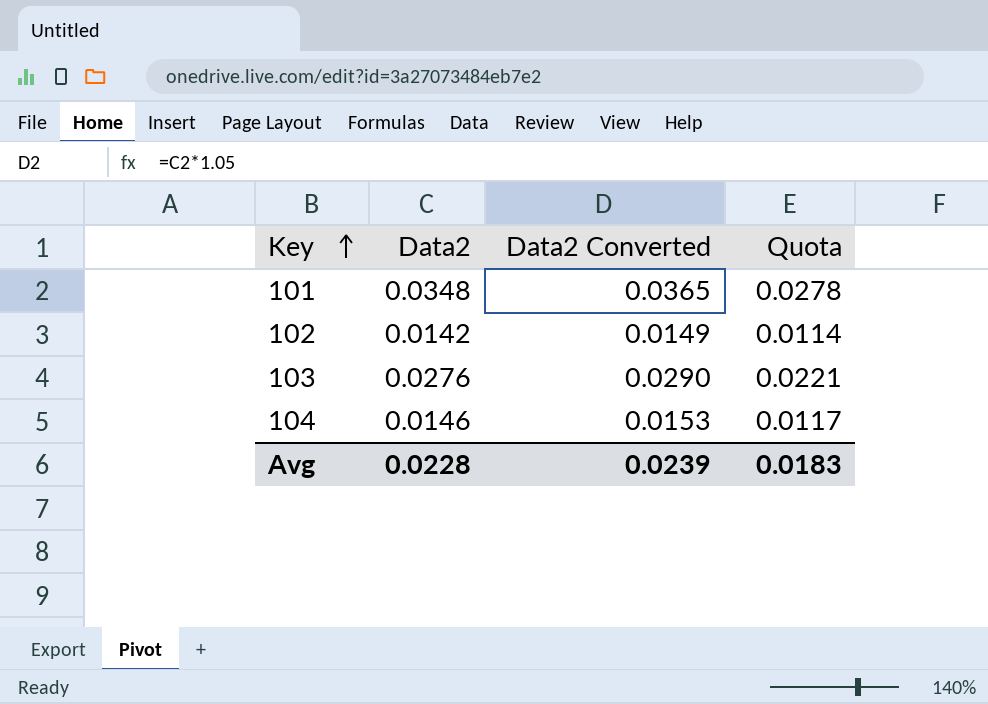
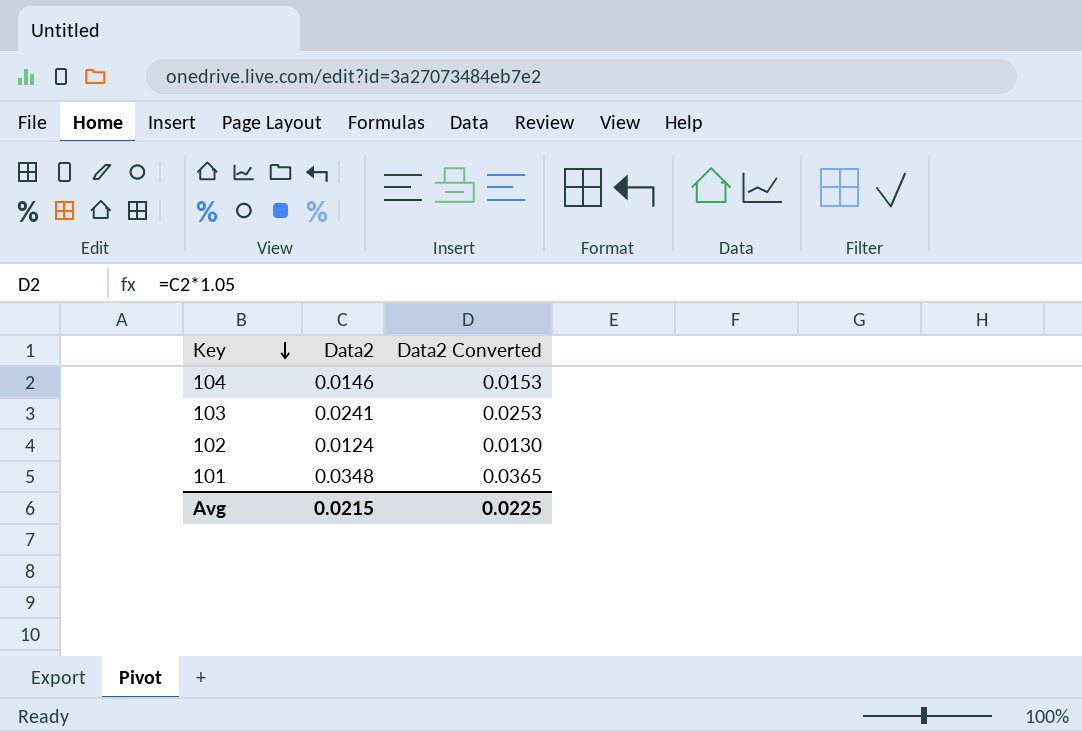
row order: Key ascending -> Key descending
column Quota | formula: [Data2] * 0.8 -> none
103 | Data2: 0.0276 -> 0.0241
103 | Data2 Converted: 0.0290 -> 0.0253
102 | Data2: 0.0142 -> 0.0124
102 | Data2 Converted: 0.0149 -> 0.0130
Avg | Data2: 0.0228 -> 0.0215
Avg | Data2 Converted: 0.0239 -> 0.0225

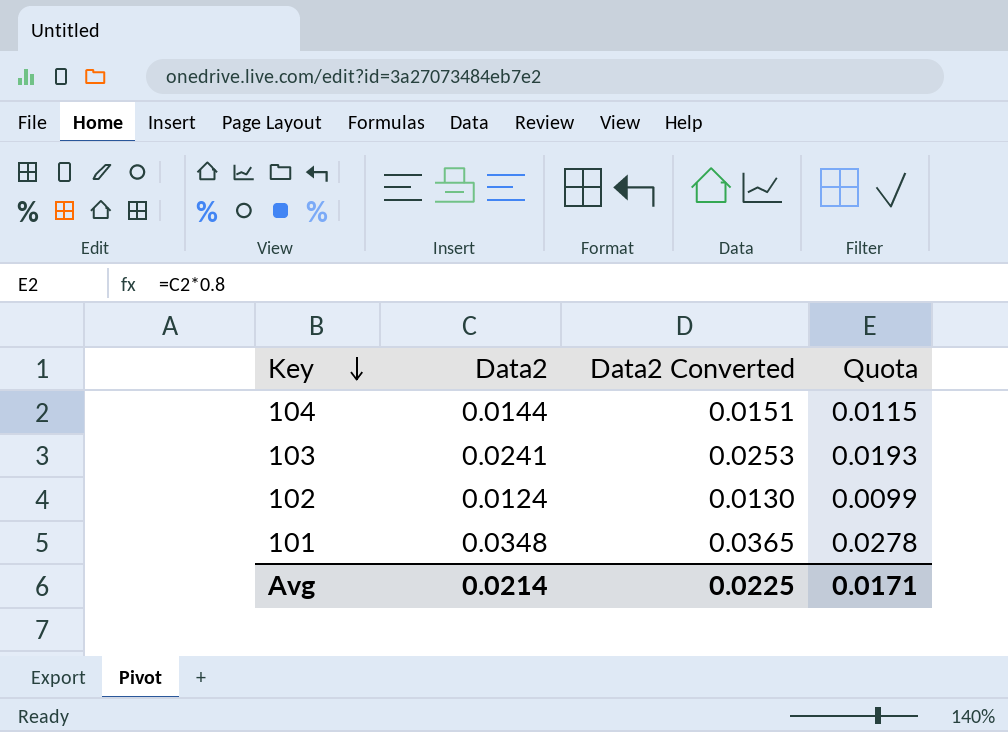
column Quota | formula: none -> [Data2] * 0.8
104 | Data2: 0.0146 -> 0.0144
104 | Data2 Converted: 0.0153 -> 0.0151
Avg | Data2: 0.0215 -> 0.0214

